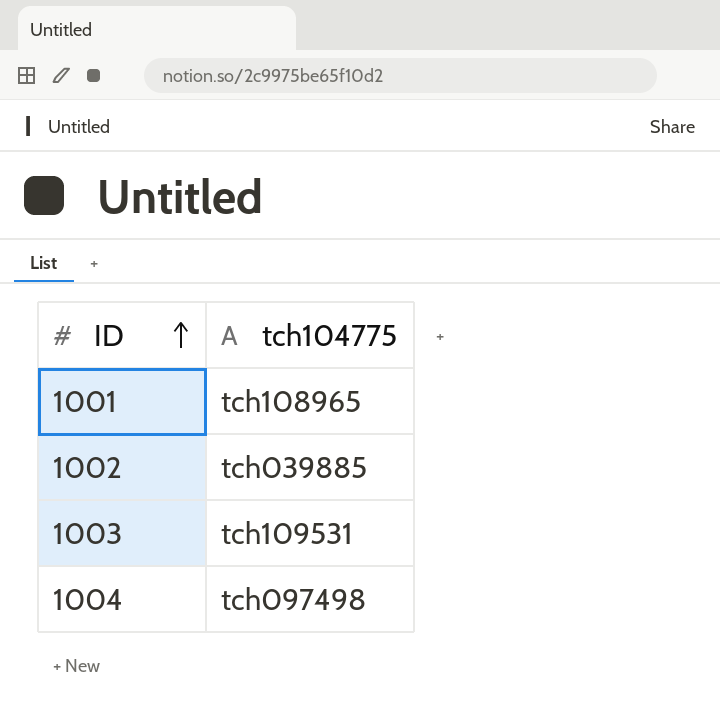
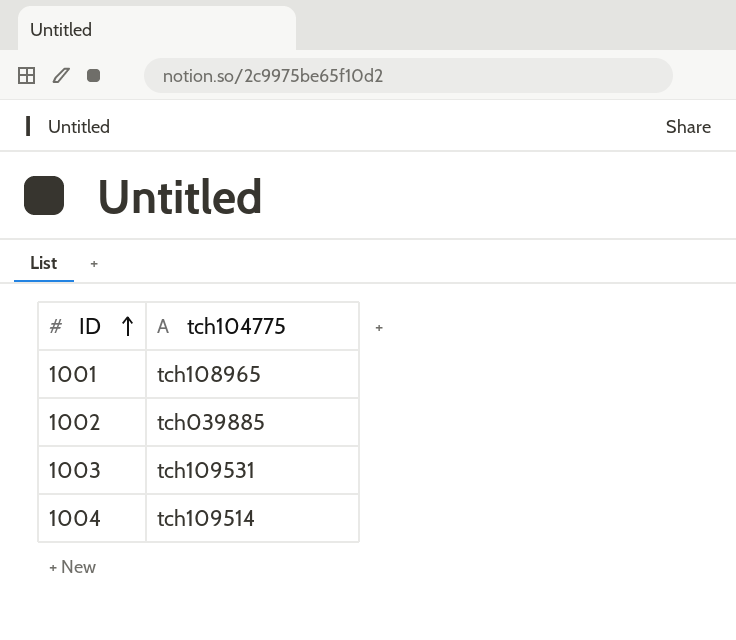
1004 | tch104775: tch097498 -> tch109514

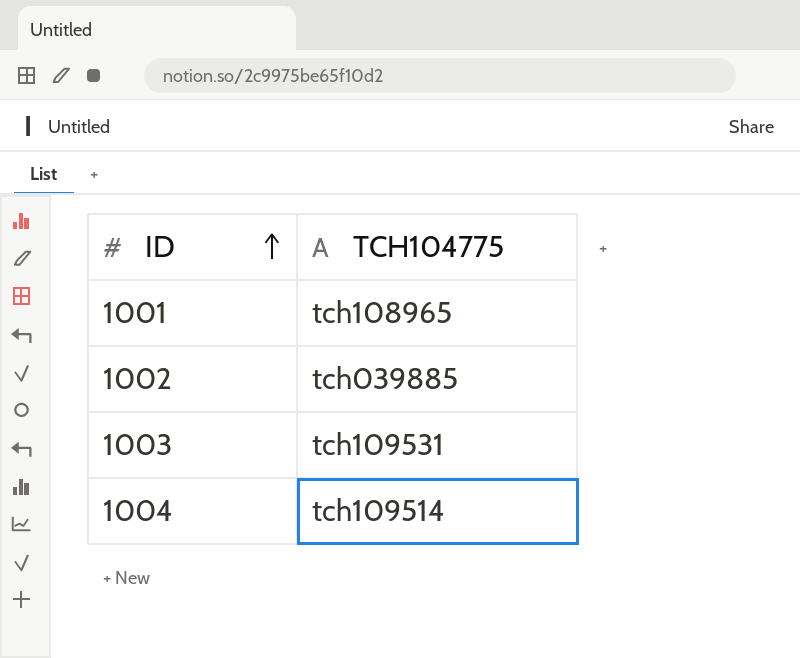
column name: tch104775 -> TCH104775

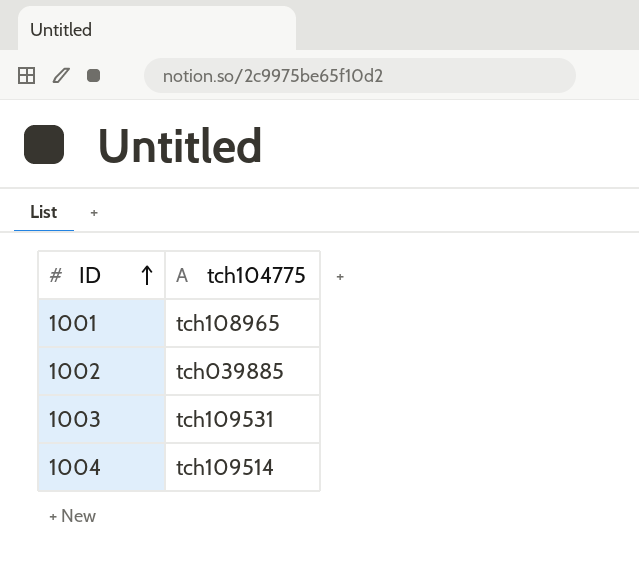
column name: TCH104775 -> tch104775

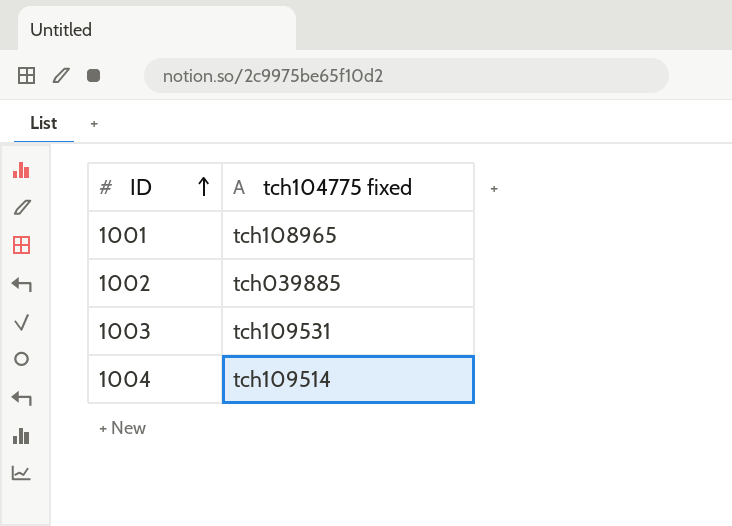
column name: tch104775 -> tch104775 fixed

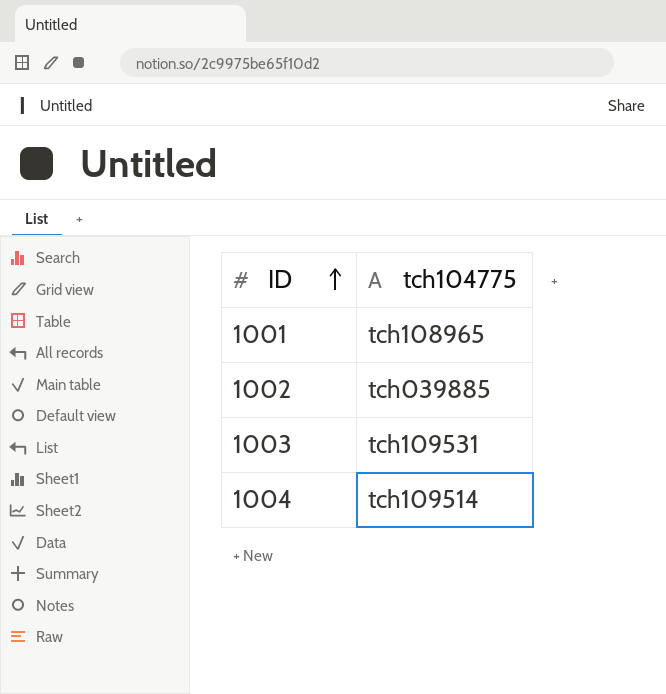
column name: tch104775 fixed -> tch104775

